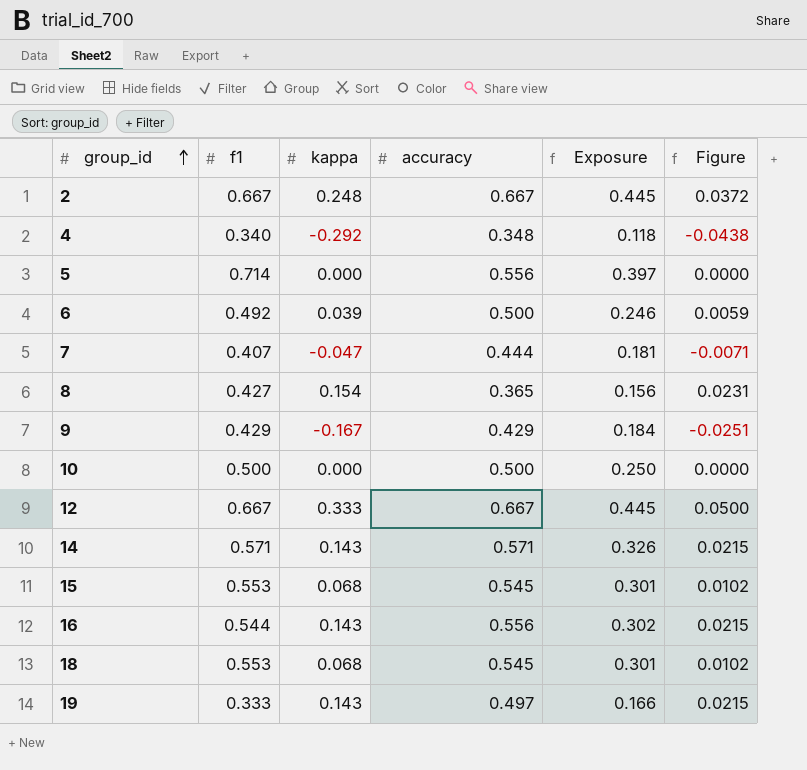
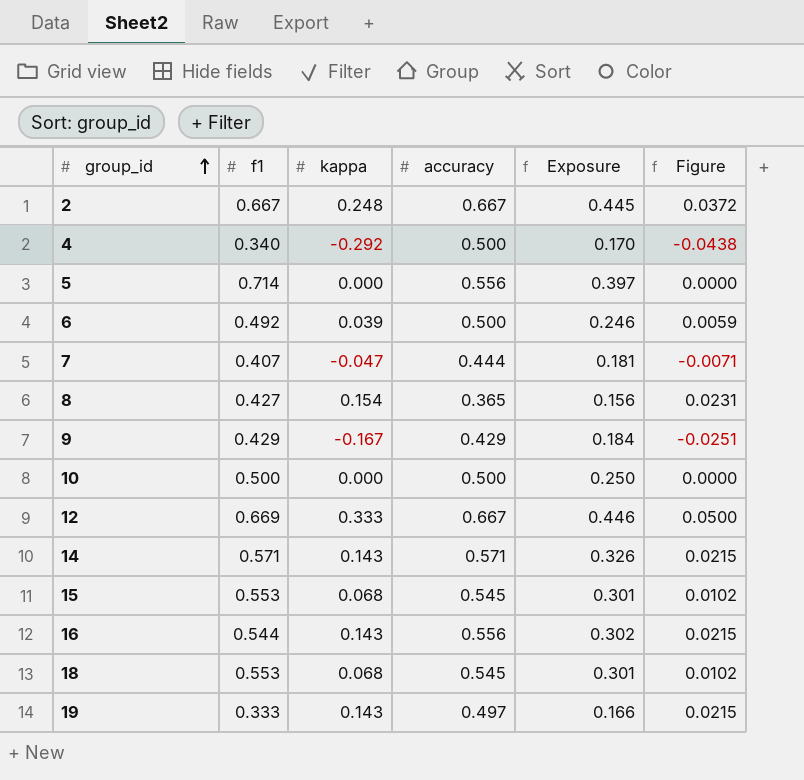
4 | accuracy: 0.348 -> 0.500
4 | Exposure: 0.118 -> 0.170
12 | f1: 0.667 -> 0.669
12 | Exposure: 0.445 -> 0.446

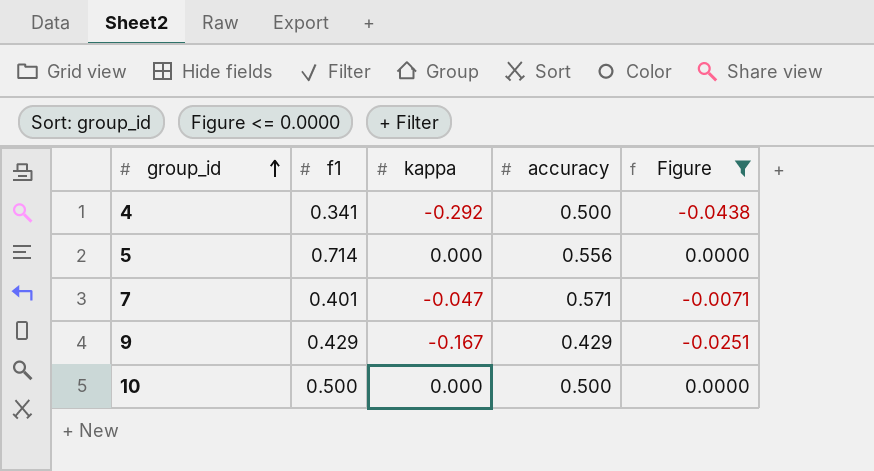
filter: none -> Figure <= 0.0000
column Exposure | formula: [f1] * [accuracy] -> none
4 | f1: 0.340 -> 0.341
7 | f1: 0.407 -> 0.401
7 | accuracy: 0.444 -> 0.571

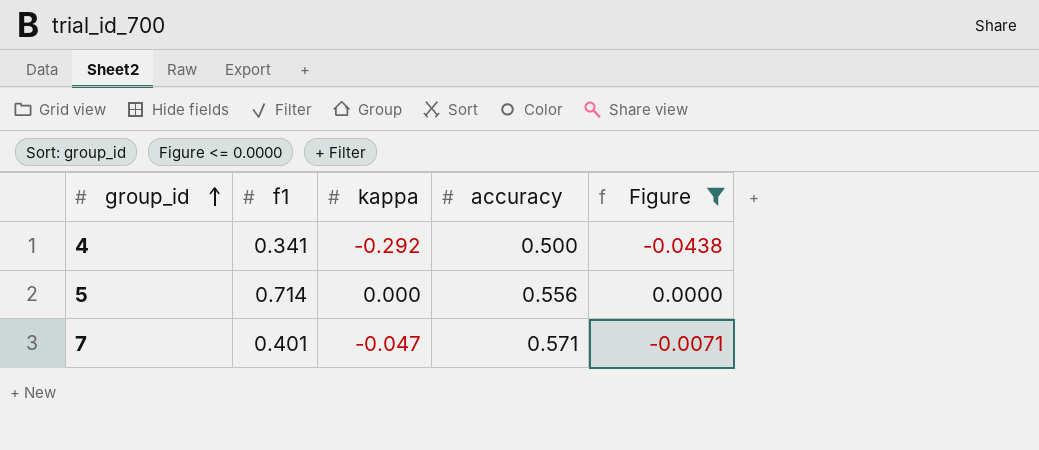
row 9: 0.429 | -0.167 | 0.429 | -0.0251 -> none
row 10: 0.500 | 0.000 | 0.500 | 0.0000 -> none

